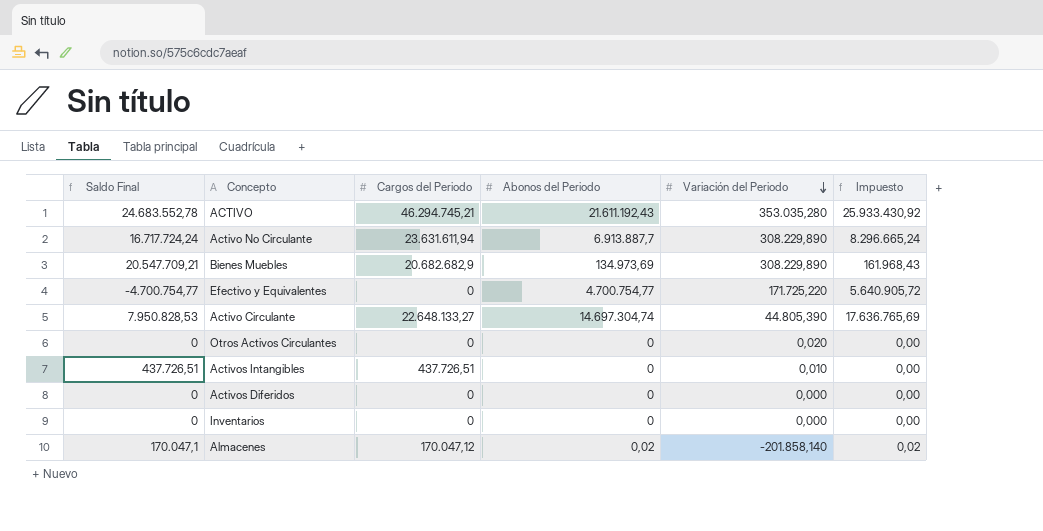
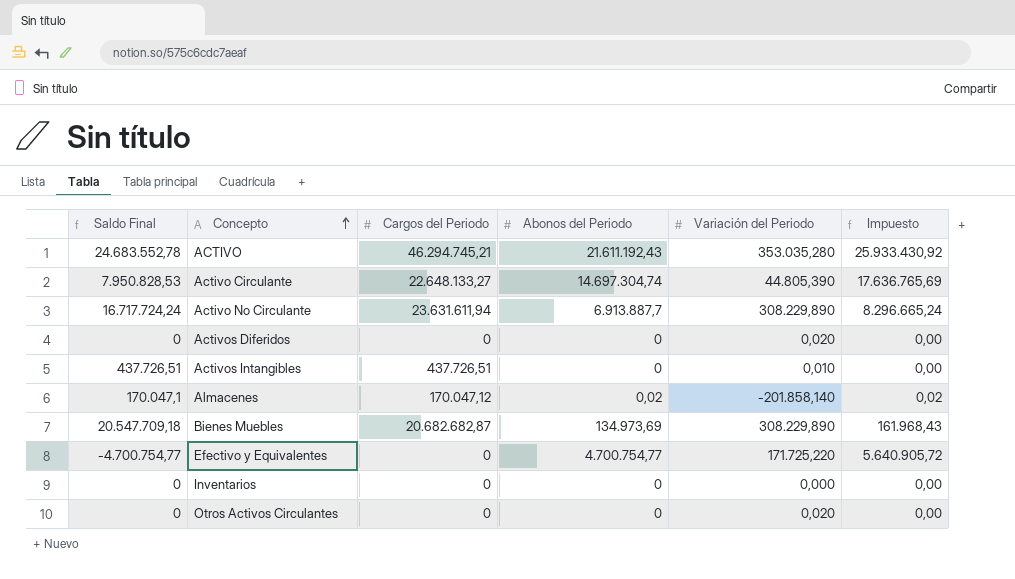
row order: Variación del Periodo descending -> Concepto ascending
Activos Diferidos | Variación del Periodo: 0,000 -> 0,020
Bienes Muebles | Saldo Final: 20.547.709,21 -> 20.547.709,18
Bienes Muebles | Cargos del Periodo: 20.682.682,9 -> 20.682.682,87

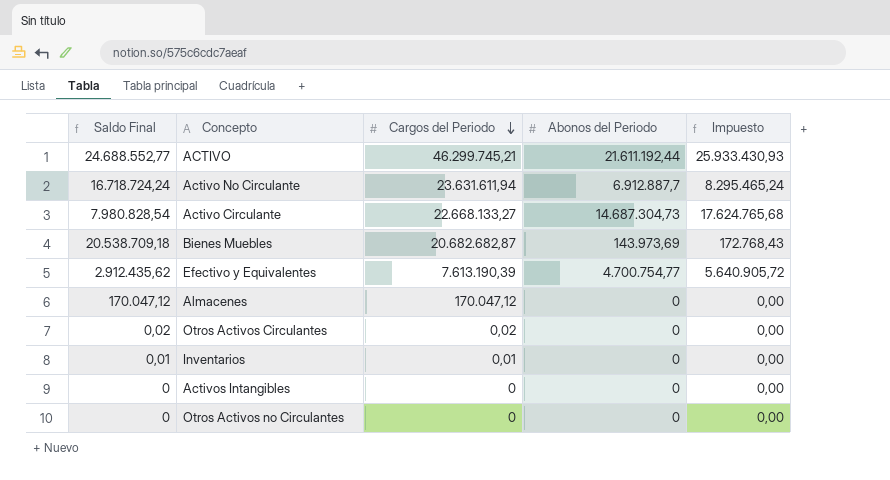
row order: Concepto ascending -> Cargos del Periodo descending
column Variación del Periodo | position: 5 -> none
row Activos Diferidos: 0 | 0 | 0 | 0,020 | 0,00 -> none
ACTIVO | Saldo Final: 24.683.552,78 -> 24.688.552,77
ACTIVO | Cargos del Periodo: 46.294.745,21 -> 46.299.745,21
ACTIVO | Abonos del Periodo: 21.611.192,43 -> 21.611.192,44
ACTIVO | Impuesto: 25.933.430,92 -> 25.933.430,93
Activo No Circulante | Saldo Final: 16.717.724,24 -> 16.718.724,24
Activo No Circulante | Abonos del Periodo: 6.913.887,7 -> 6.912.887,7
Activo No Circulante | Impuesto: 8.296.665,24 -> 8.295.465,24
Activo Circulante | Saldo Final: 7.950.828,53 -> 7.980.828,54
Activo Circulante | Cargos del Periodo: 22.648.133,27 -> 22.668.133,27
Activo Circulante | Abonos del Periodo: 14.697.304,74 -> 14.687.304,73
Activo Circulante | Impuesto: 17.636.765,69 -> 17.624.765,68
Bienes Muebles | Saldo Final: 20.547.709,18 -> 20.538.709,18
Bienes Muebles | Abonos del Periodo: 134.973,69 -> 143.973,69
Bienes Muebles | Impuesto: 161.968,43 -> 172.768,43
Efectivo y Equivalentes | Saldo Final: -4.700.754,77 -> 2.912.435,62
Efectivo y Equivalentes | Cargos del Periodo: 0 -> 7.613.190,39
Almacenes | Saldo Final: 170.047,1 -> 170.047,12
Almacenes | Abonos del Periodo: 0,02 -> 0
Almacenes | Impuesto: 0,02 -> 0,00
Otros Activos Circulantes | Saldo Final: 0 -> 0,02
Otros Activos Circulantes | Cargos del Periodo: 0 -> 0,02
Inventarios | Saldo Final: 0 -> 0,01
Inventarios | Cargos del Periodo: 0 -> 0,01
Activos Intangibles | Saldo Final: 437.726,51 -> 0
Activos Intangibles | Cargos del Periodo: 437.726,51 -> 0
row Otros Activos no Circulantes: none -> 0 | 0 | 0 | 0,00

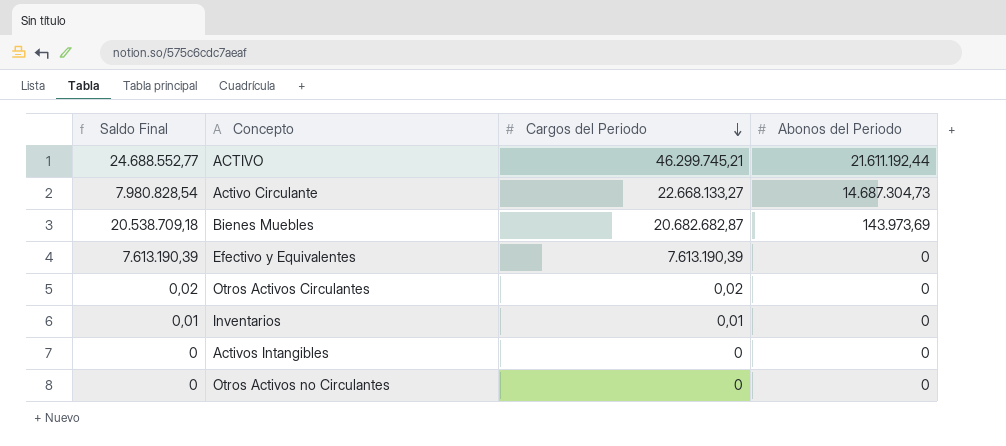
column Impuesto | formula: [Abonos del Periodo] * 1,2 -> none
row Activo No Circulante: 16.718.724,24 | 23.631.611,94 | 6.912.887,7 | 8.295.465,24 -> none
row Almacenes: 170.047,12 | 170.047,12 | 0 | 0,00 -> none
Efectivo y Equivalentes | Saldo Final: 2.912.435,62 -> 7.613.190,39
Efectivo y Equivalentes | Abonos del Periodo: 4.700.754,77 -> 0

